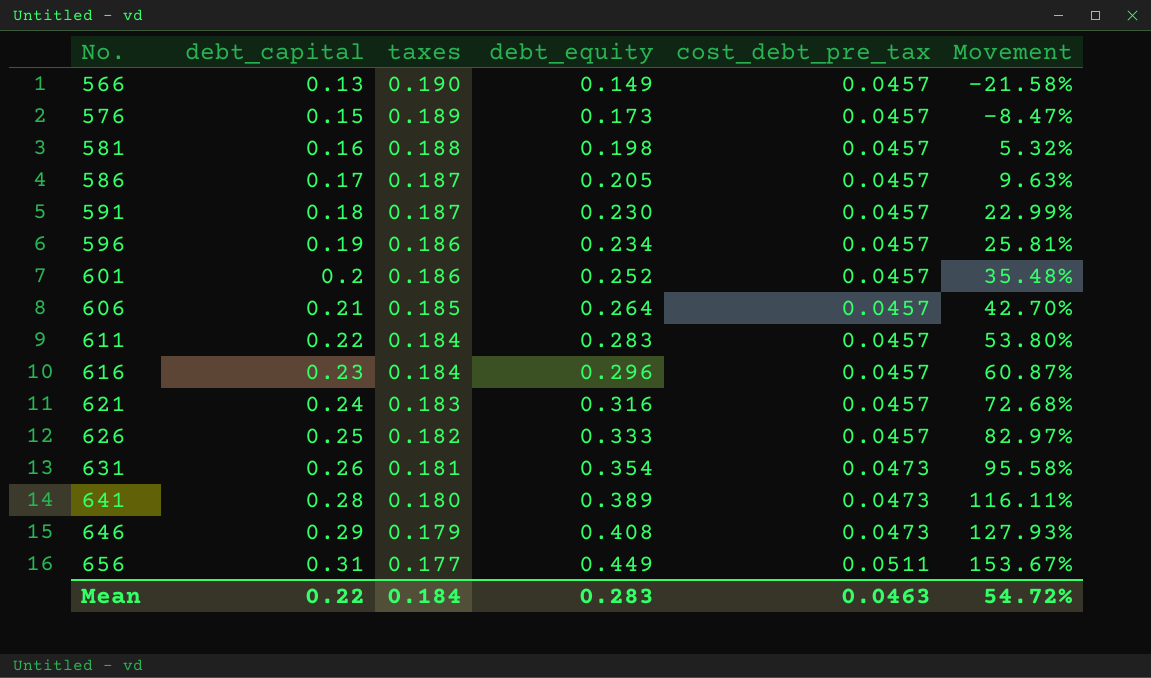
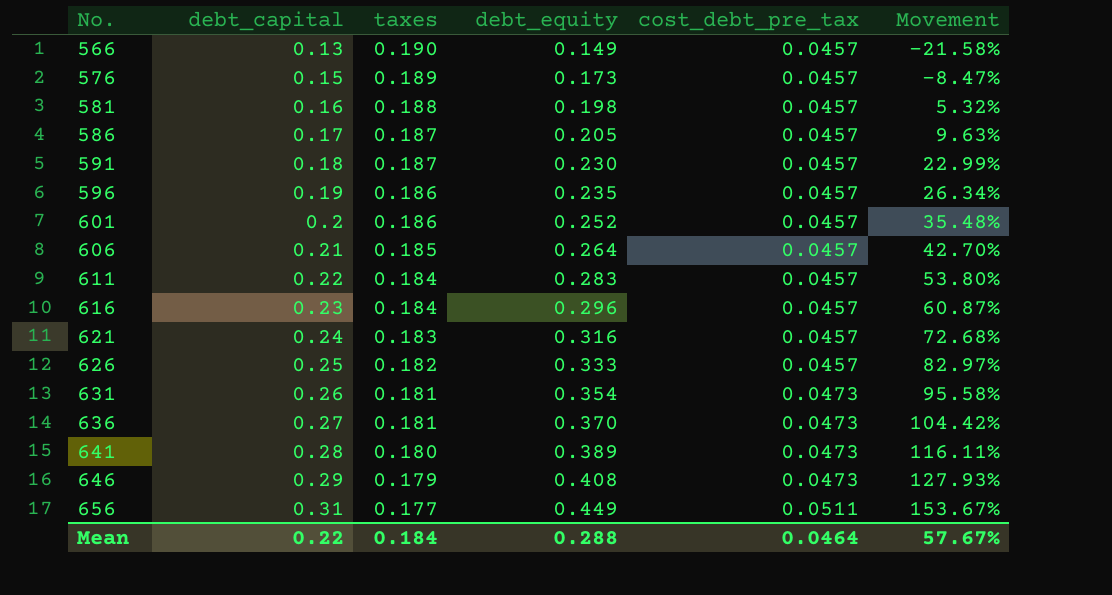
596 | debt_equity: 0.234 -> 0.235
596 | Movement: 25.81% -> 26.34%
row 636: none -> 0.27 | 0.181 | 0.370 | 0.0473 | 104.42%
Mean | debt_equity: 0.283 -> 0.288
Mean | cost_debt_pre_tax: 0.0463 -> 0.0464
Mean | Movement: 54.72% -> 57.67%

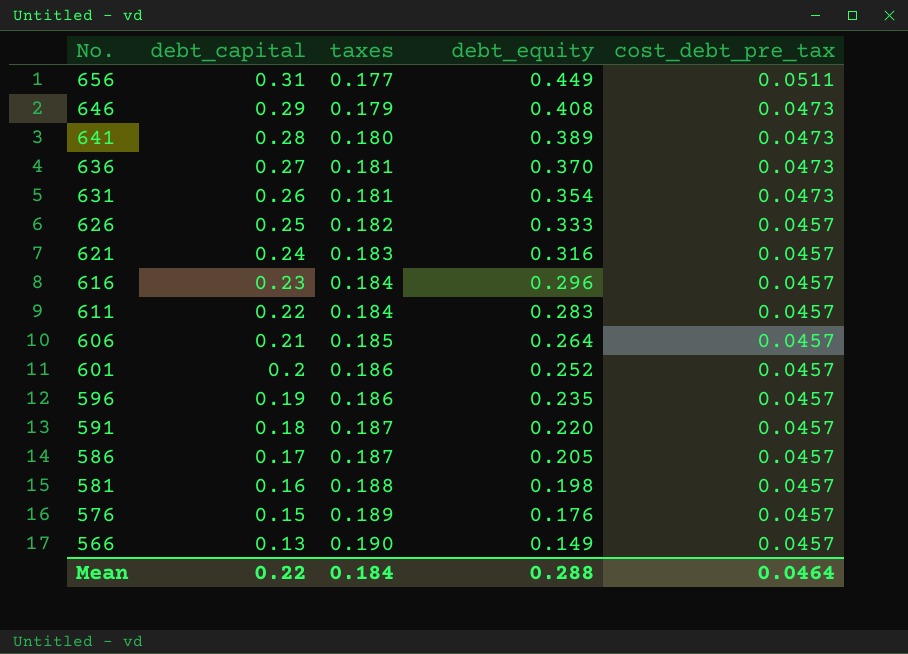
row order: No. ascending -> No. descending
column Movement | formula: ([debt_equity] - [taxes]) / [taxes] -> none
591 | debt_equity: 0.230 -> 0.220
576 | debt_equity: 0.173 -> 0.176

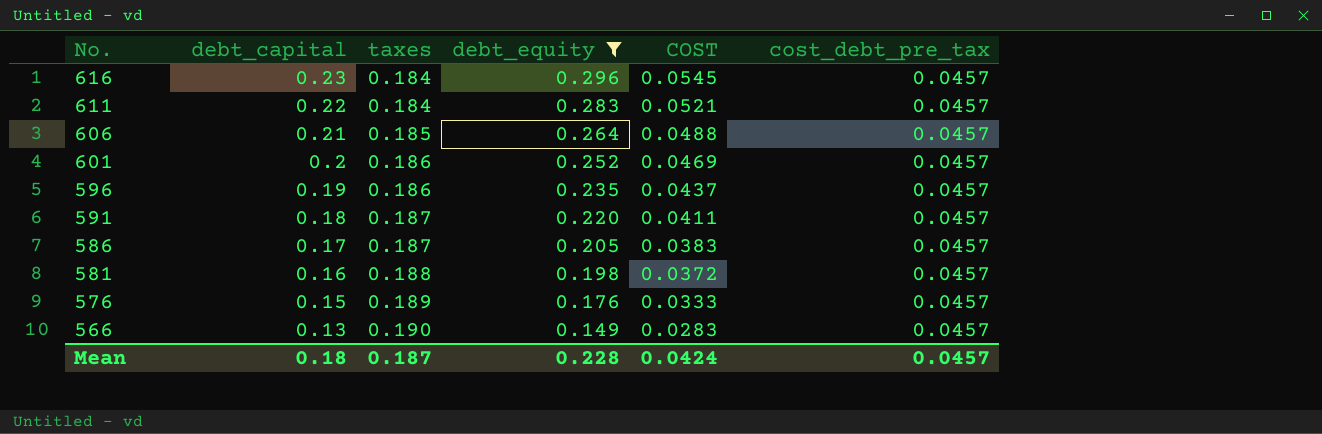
filter: none -> debt_equity <= 0.296
column COST | formula: none -> [taxes] * [debt_equity]
Mean | debt_capital: 0.22 -> 0.18
Mean | taxes: 0.184 -> 0.187
Mean | debt_equity: 0.288 -> 0.228
Mean | cost_debt_pre_tax: 0.0464 -> 0.0457

